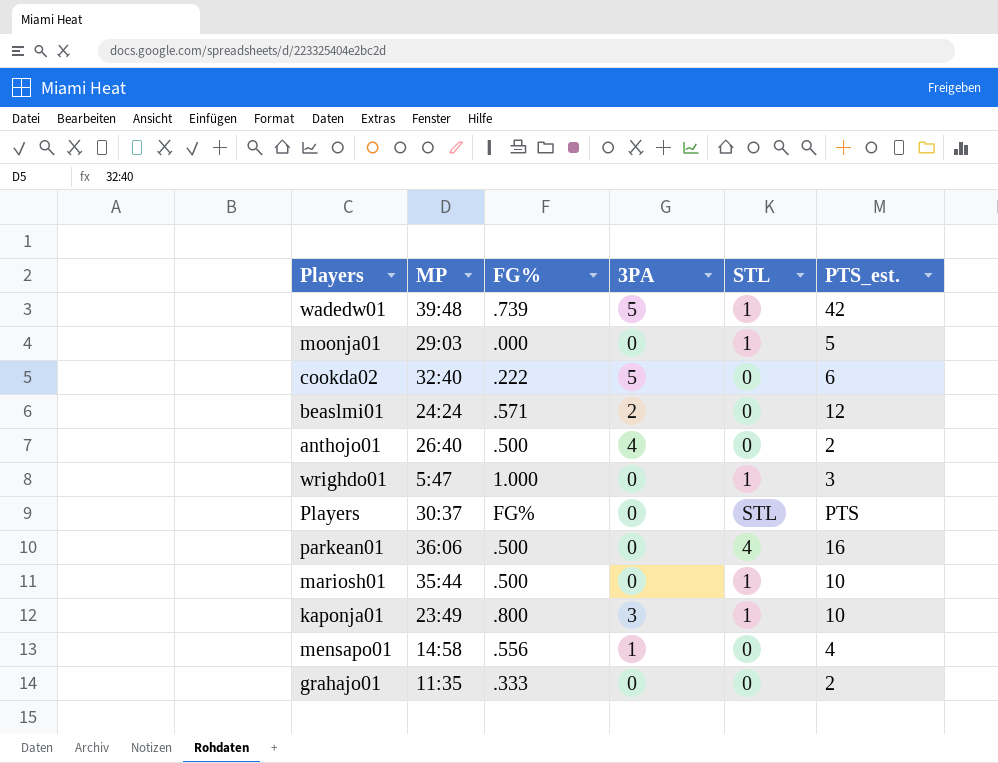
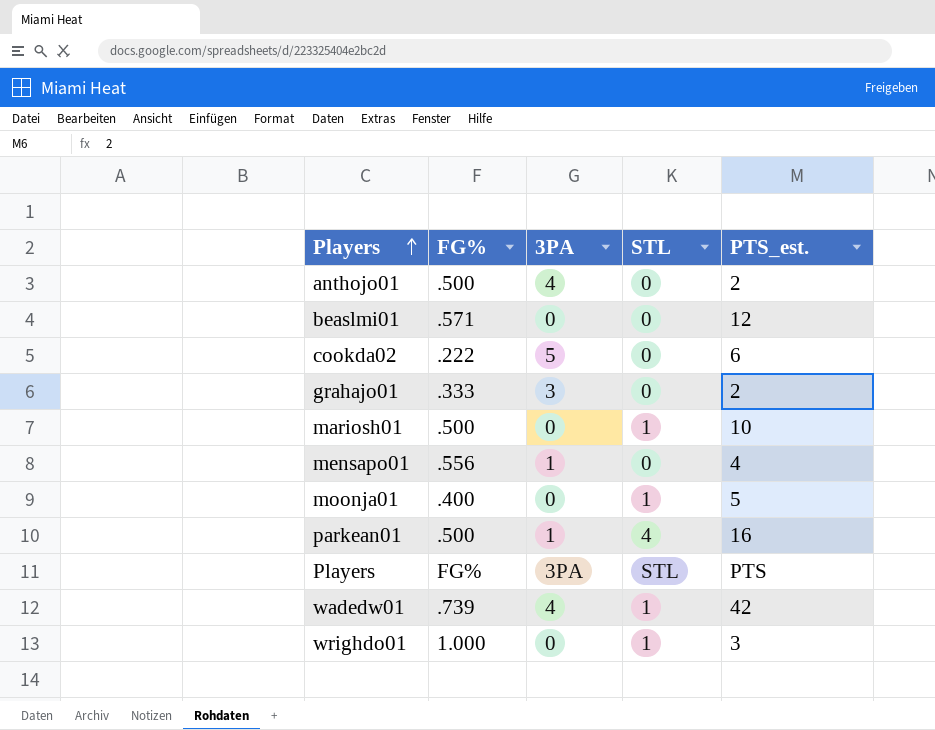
row order: none -> Players ascending
column MP | position: 2 -> none
row kaponja01: 23:49 | .800 | 3 | 1 | 10 -> none
beaslmi01 | 3PA: 2 -> 0
grahajo01 | 3PA: 0 -> 3
moonja01 | FG%: .000 -> .400
parkean01 | 3PA: 0 -> 1
Players | 3PA: 0 -> 3PA
wadedw01 | 3PA: 5 -> 4

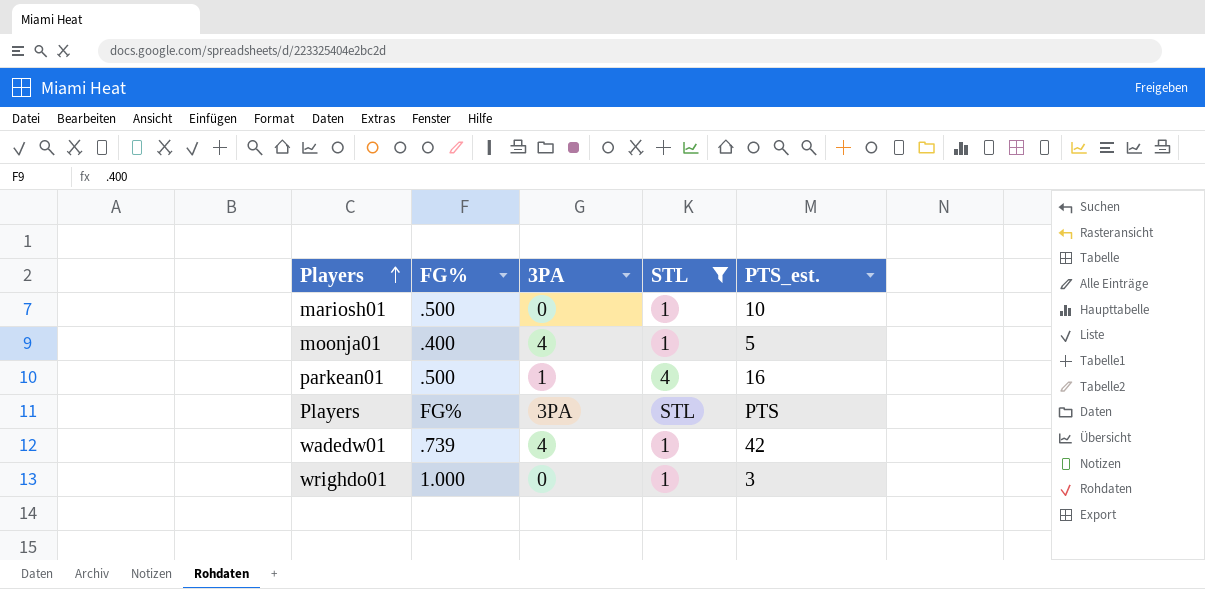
filter: none -> STL != 0
moonja01 | 3PA: 0 -> 4

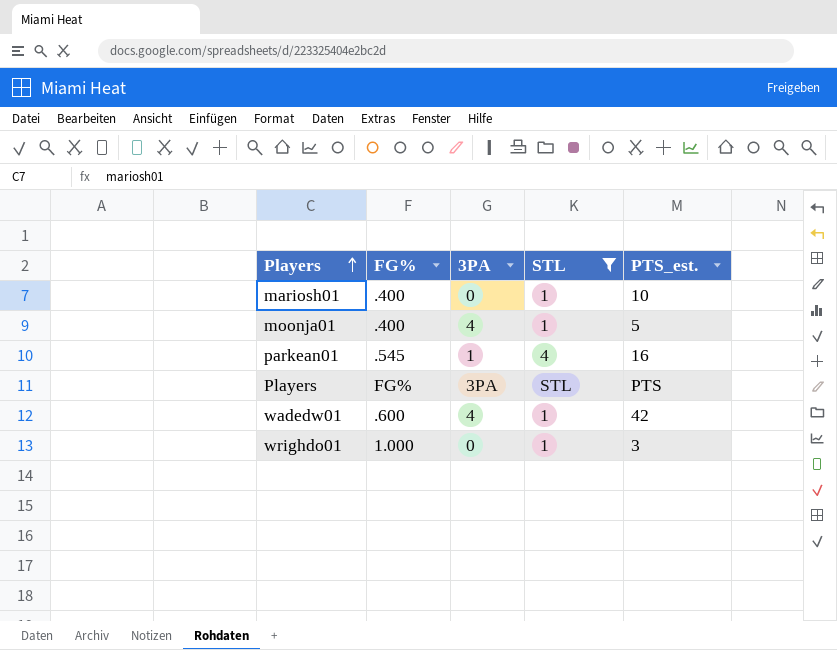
mariosh01 | FG%: .500 -> .400
parkean01 | FG%: .500 -> .545
wadedw01 | FG%: .739 -> .600

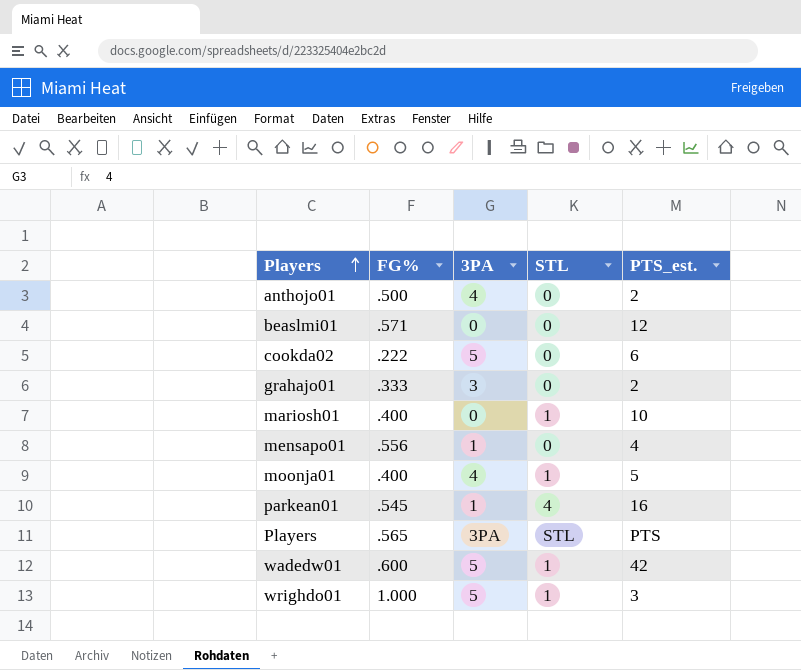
filter: STL != 0 -> none
Players | FG%: FG% -> .565
wadedw01 | 3PA: 4 -> 5
wrighdo01 | 3PA: 0 -> 5

